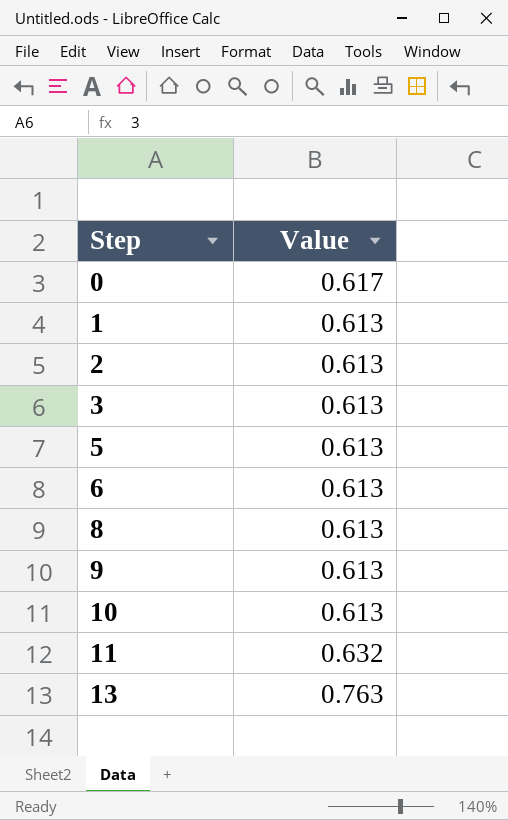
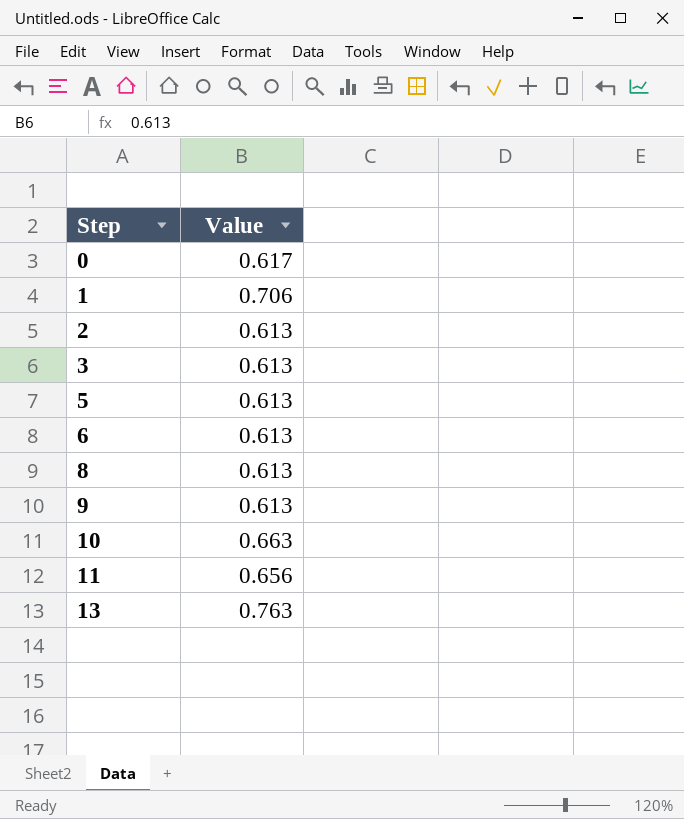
1 | Value: 0.613 -> 0.706
10 | Value: 0.613 -> 0.663
11 | Value: 0.632 -> 0.656

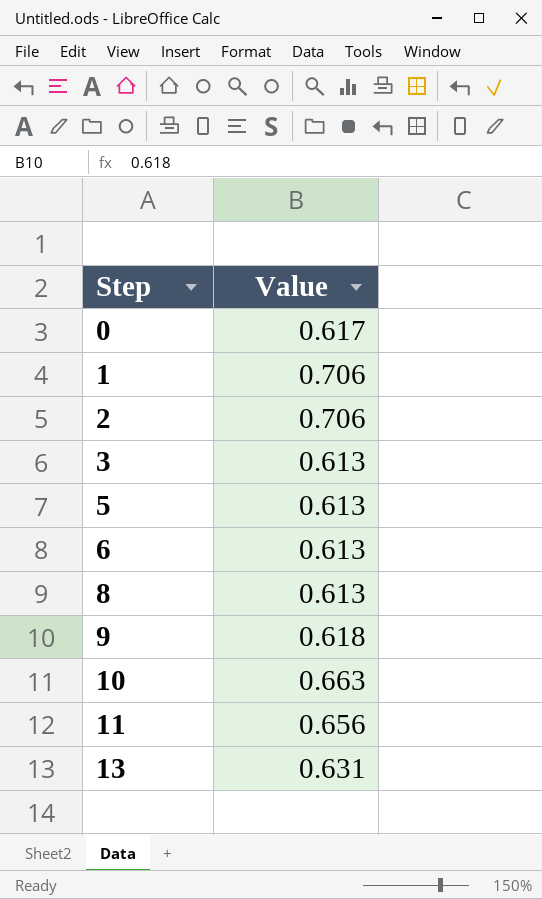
2 | Value: 0.613 -> 0.706
9 | Value: 0.613 -> 0.618
13 | Value: 0.763 -> 0.631

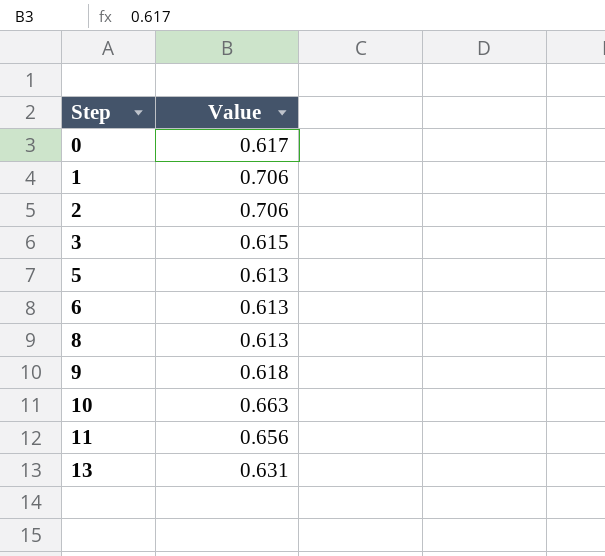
3 | Value: 0.613 -> 0.615

